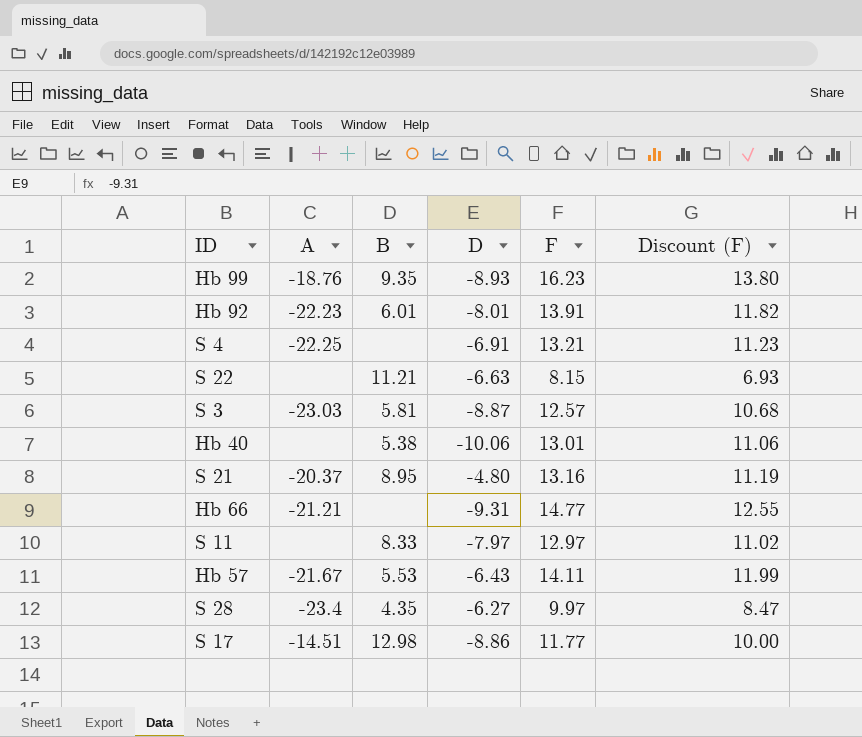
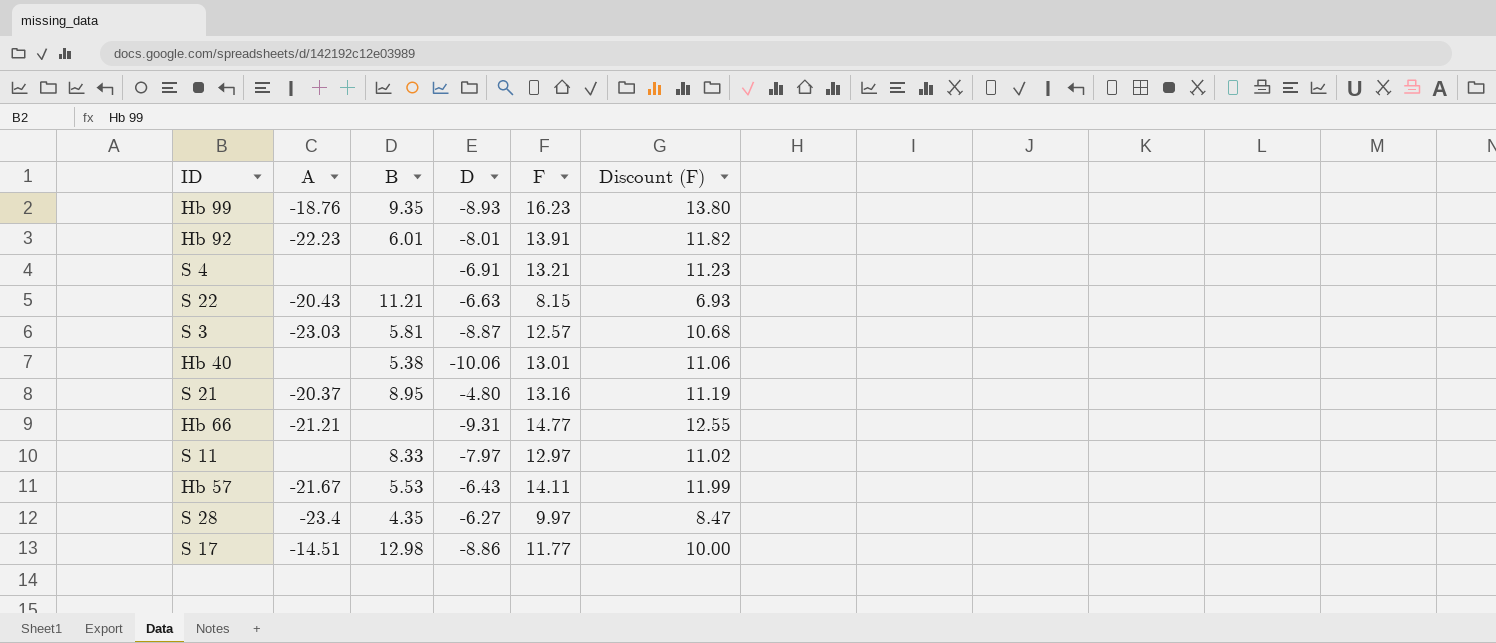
S 4 | A: -22.25 -> none
S 22 | A: none -> -20.43

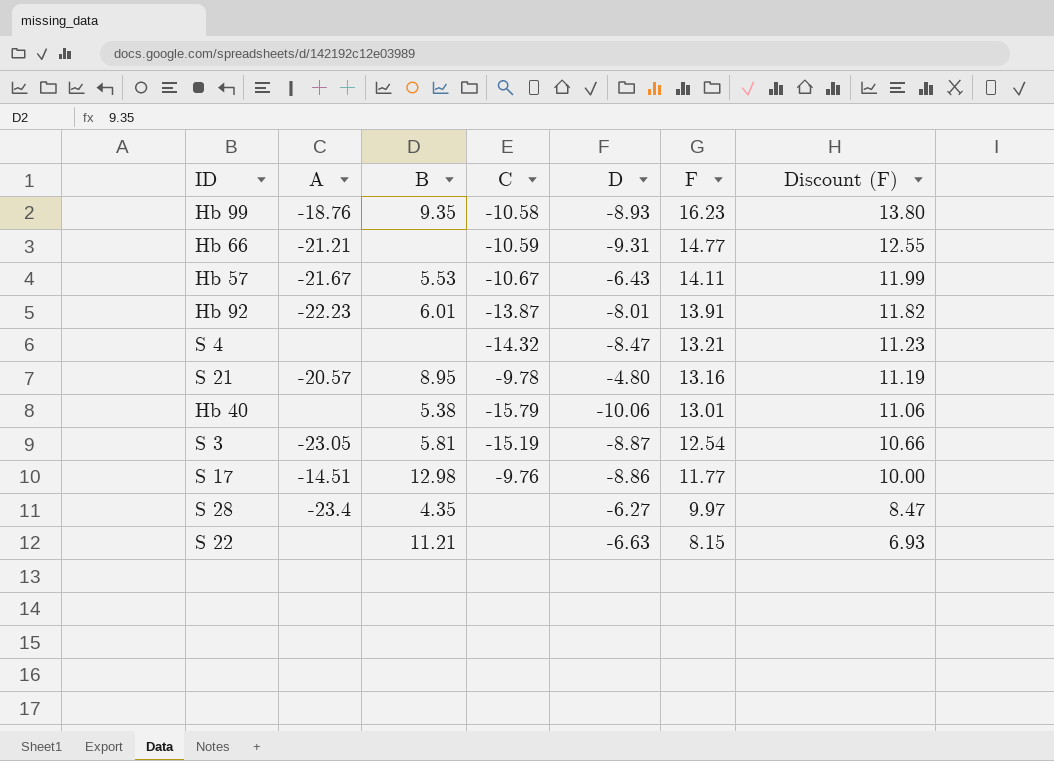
row order: none -> F descending
column C | position: none -> 4
row S 11: none | 8.33 | -7.97 | 12.97 | 11.02 -> none
S 4 | D: -6.91 -> -8.47
S 21 | A: -20.37 -> -20.57
S 3 | A: -23.03 -> -23.05
S 3 | F: 12.57 -> 12.54
S 3 | Discount (F): 10.68 -> 10.66
S 22 | A: -20.43 -> none

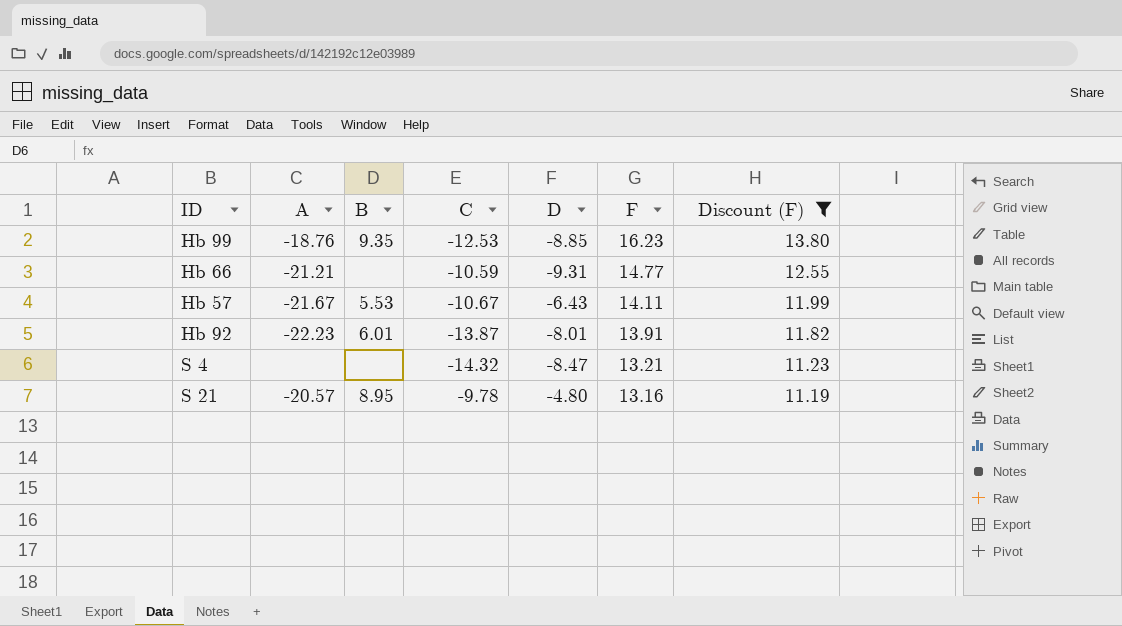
filter: none -> Discount (F) >= 11.19
Hb 99 | C: -10.58 -> -12.53
Hb 99 | D: -8.93 -> -8.85

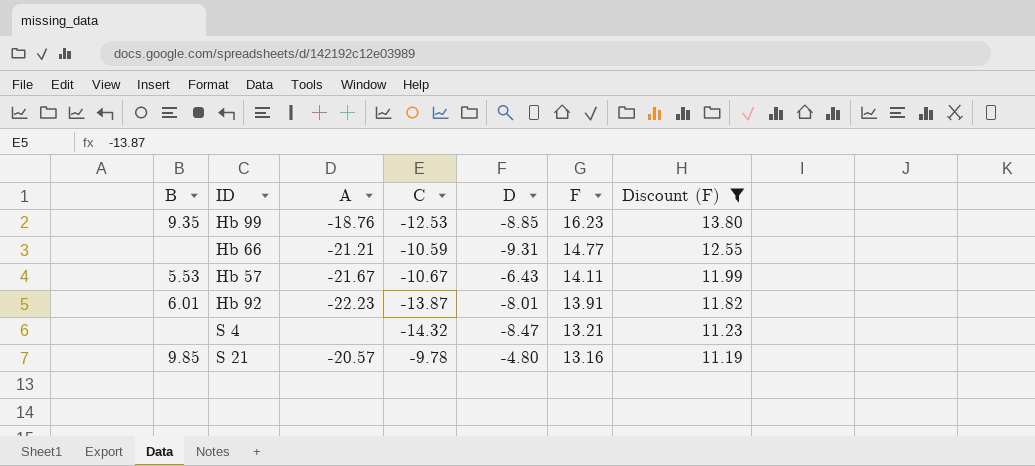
column B | position: 3 -> 1
S 21 | B: 8.95 -> 9.85

